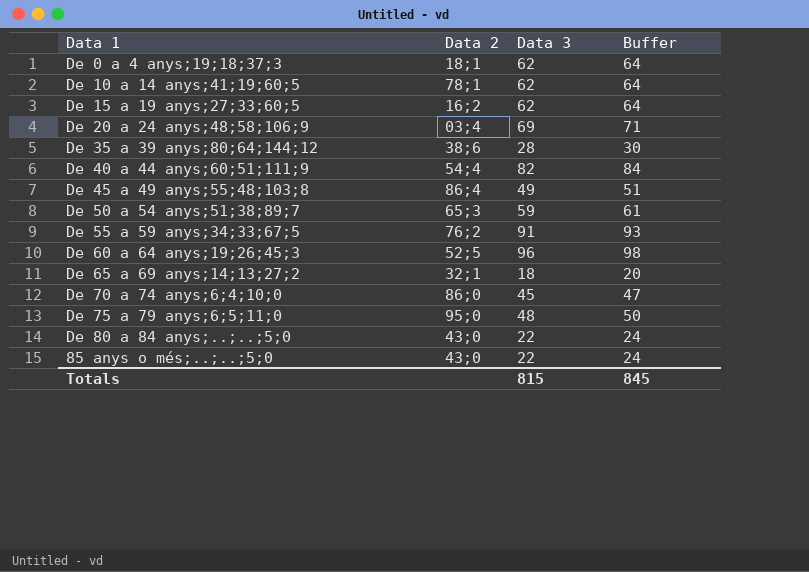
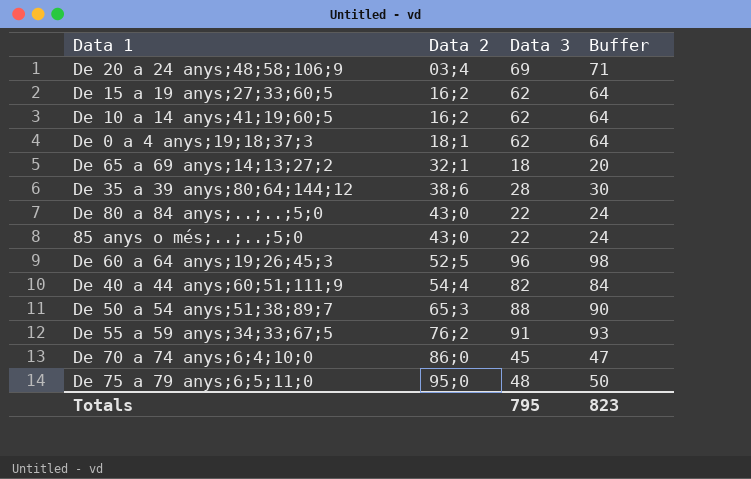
row order: none -> Data 2 ascending
row De 45 a 49 anys;55;48;103;8: 86;4 | 49 | 51 -> none
De 10 a 14 anys;41;19;60;5 | Data 2: 78;1 -> 16;2
De 50 a 54 anys;51;38;89;7 | Data 3: 59 -> 88
De 50 a 54 anys;51;38;89;7 | Buffer: 61 -> 90
Totals | Data 3: 815 -> 795
Totals | Buffer: 845 -> 823

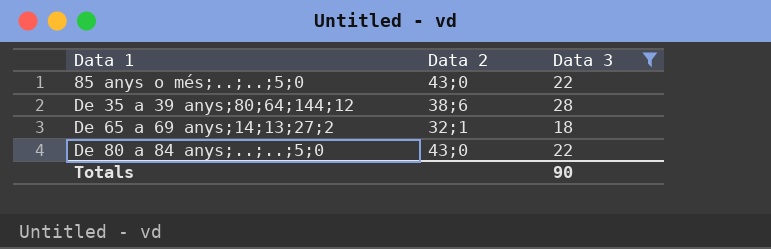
filter: none -> Data 3 <= 28
row order: Data 2 ascending -> Data 1 ascending
column Buffer | formula: [Data 3] + 2 -> none
Totals | Data 3: 795 -> 90

